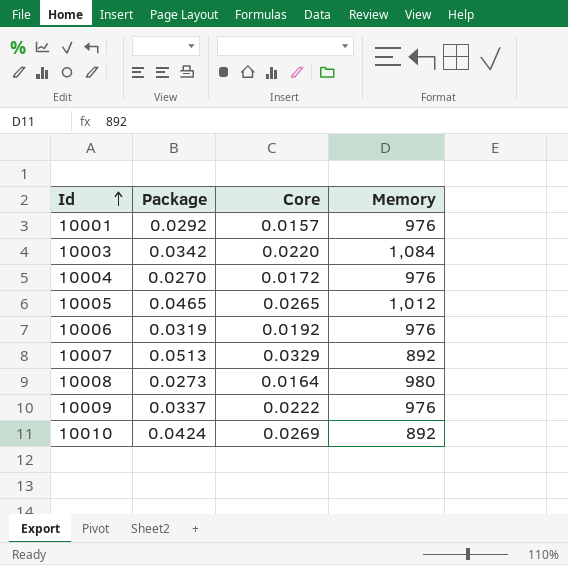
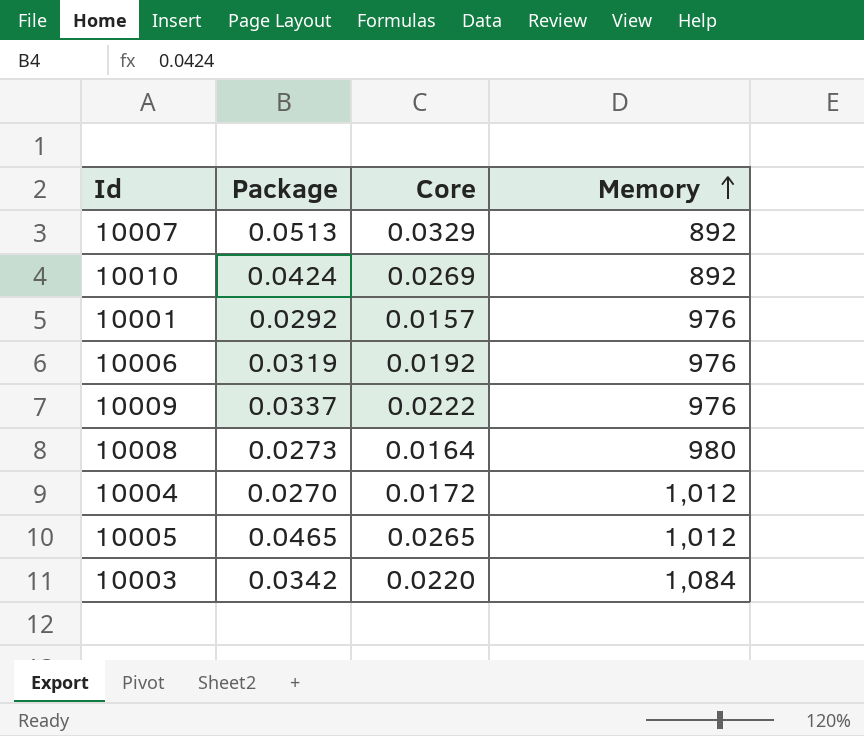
row order: Id ascending -> Memory ascending
10004 | Memory: 976 -> 1,012

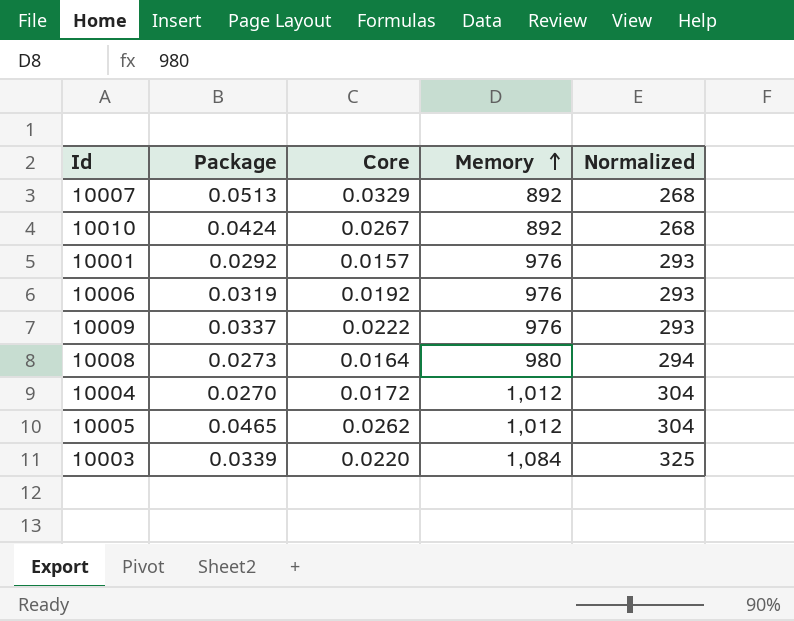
column Normalized | formula: none -> [Memory] * 0.3
10010 | Core: 0.0269 -> 0.0267
10005 | Core: 0.0265 -> 0.0262
10003 | Package: 0.0342 -> 0.0339

